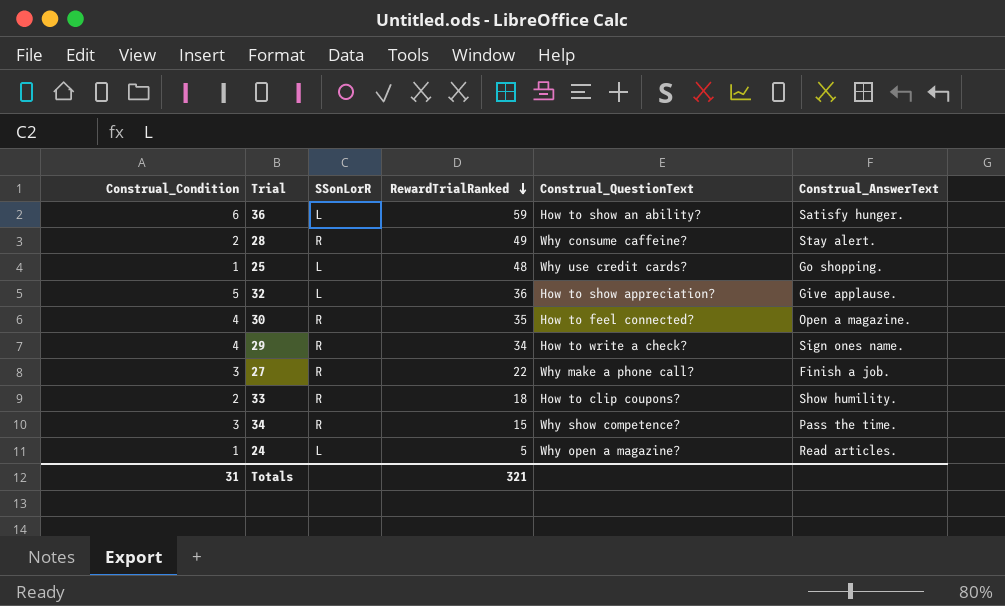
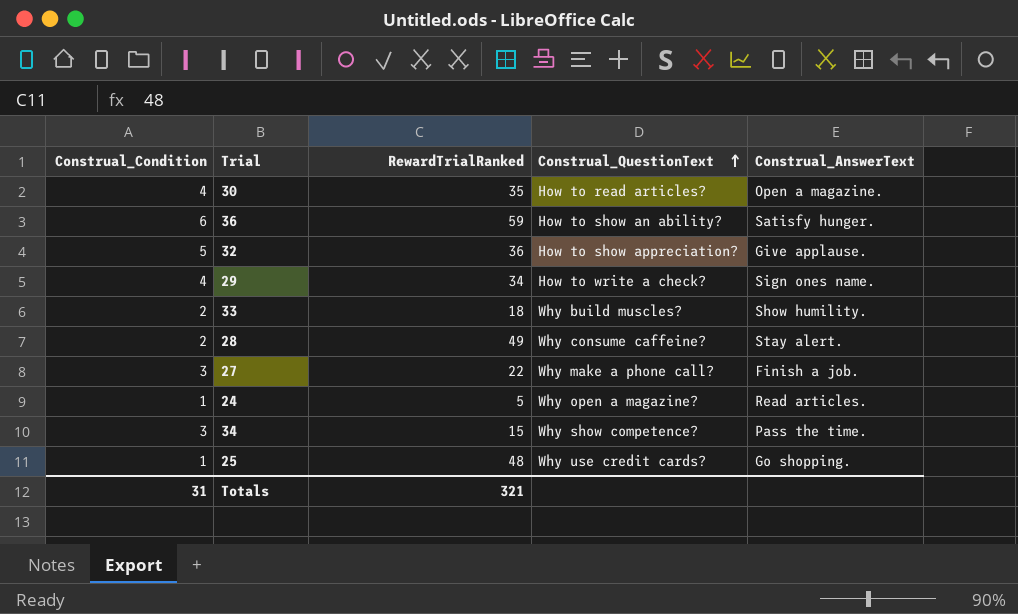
row order: RewardTrialRanked descending -> Construal_QuestionText ascending
column SSonLorR | position: 3 -> none
30 | Construal_QuestionText: How to feel connected? -> How to read articles?
33 | Construal_QuestionText: How to clip coupons? -> Why build muscles?

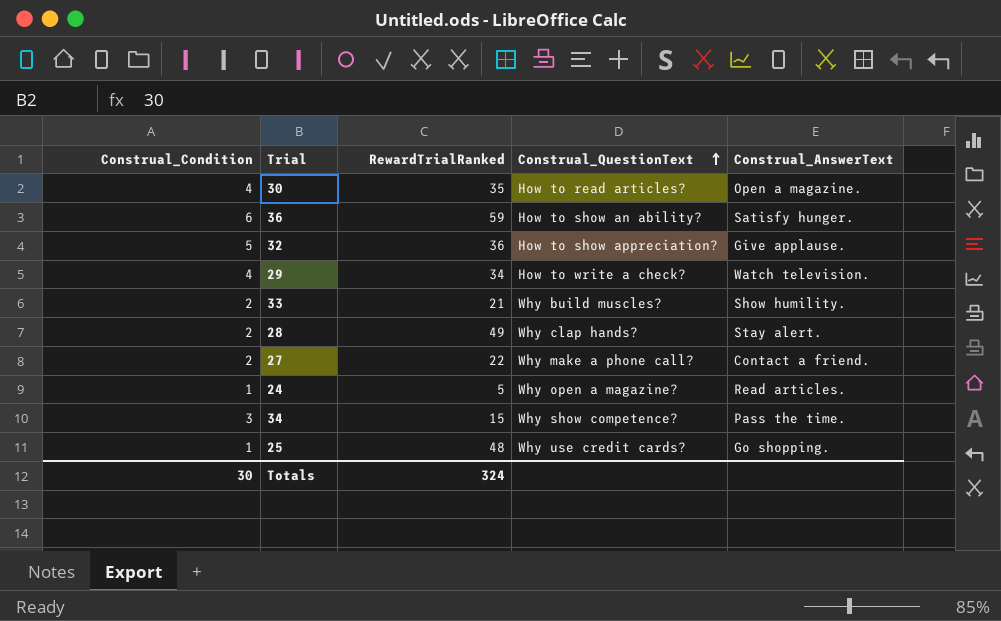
29 | Construal_AnswerText: Sign ones name. -> Watch television.
33 | RewardTrialRanked: 18 -> 21
28 | Construal_QuestionText: Why consume caffeine? -> Why clap hands?
27 | Construal_Condition: 3 -> 2
27 | Construal_AnswerText: Finish a job. -> Contact a friend.
Totals | Construal_Condition: 31 -> 30
Totals | RewardTrialRanked: 321 -> 324

